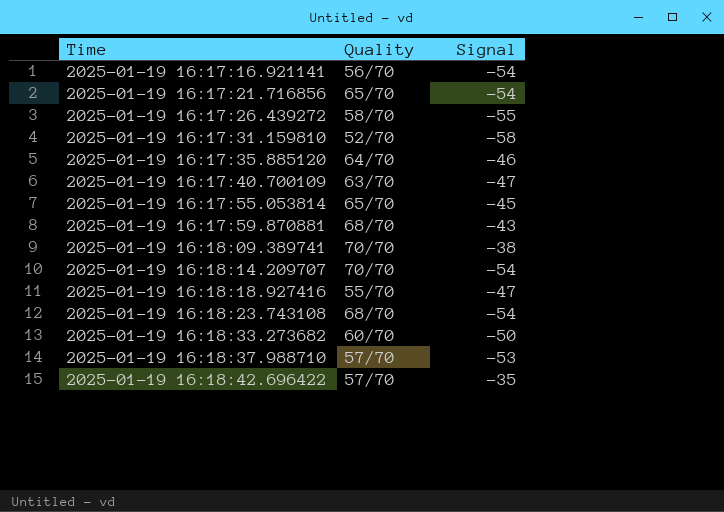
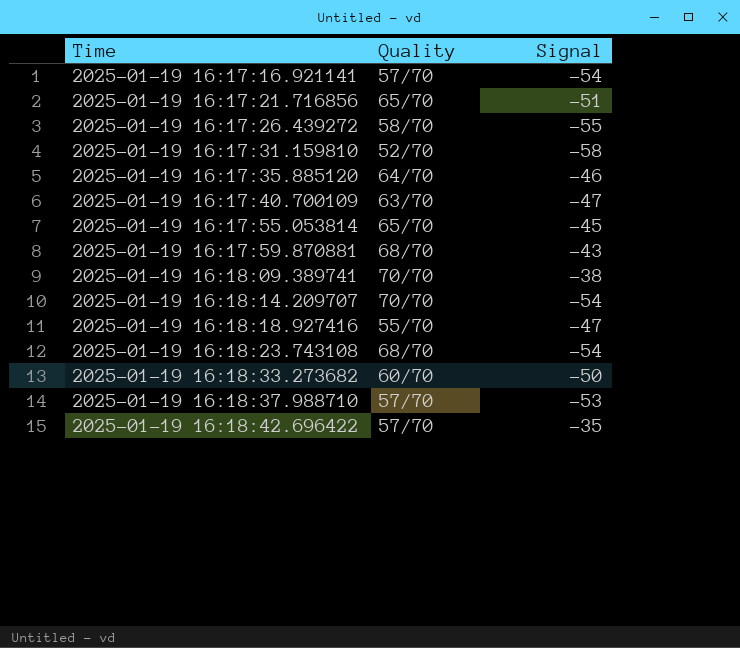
2025-01-19 16:17:16.921141 | Quality: 56/70 -> 57/70
2025-01-19 16:17:21.716856 | Signal: -54 -> -51

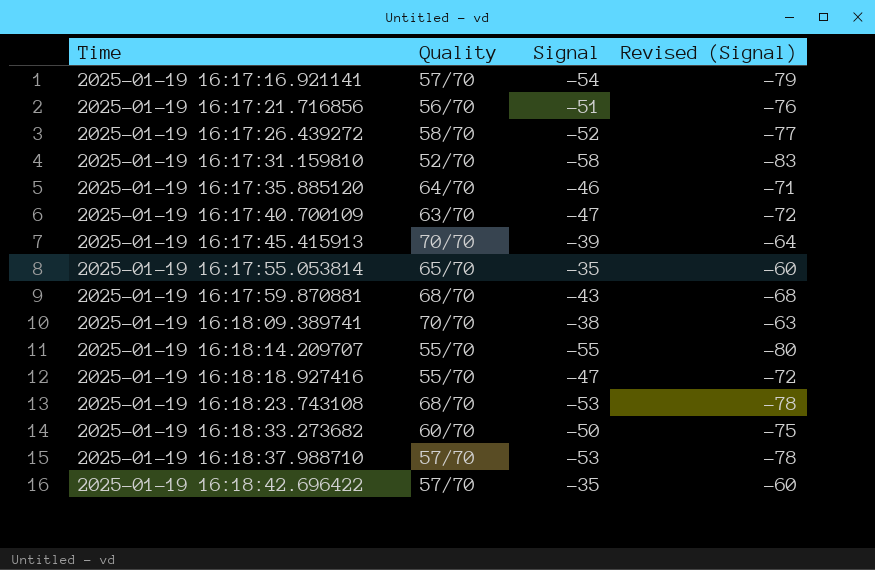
column Revised (Signal) | formula: none -> [Signal] - 25
2025-01-19 16:17:21.716856 | Quality: 65/70 -> 56/70
2025-01-19 16:17:26.439272 | Signal: -55 -> -52
row 2025-01-19 16:17:45.415913: none -> 70/70 | -39 | -64
2025-01-19 16:17:55.053814 | Signal: -45 -> -35
2025-01-19 16:18:14.209707 | Quality: 70/70 -> 55/70
2025-01-19 16:18:14.209707 | Signal: -54 -> -55
2025-01-19 16:18:23.743108 | Signal: -54 -> -53

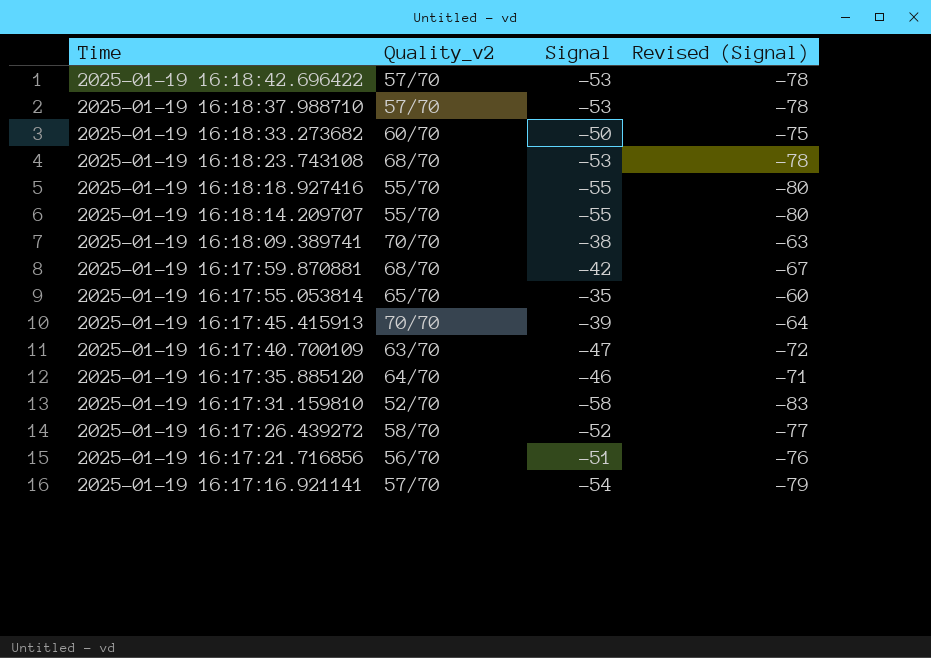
row order: Time ascending -> Time descending
column name: Quality -> Quality_v2
2025-01-19 16:18:42.696422 | Signal: -35 -> -53
2025-01-19 16:18:42.696422 | Revised (Signal): -60 -> -78
2025-01-19 16:18:18.927416 | Signal: -47 -> -55
2025-01-19 16:18:18.927416 | Revised (Signal): -72 -> -80
2025-01-19 16:17:59.870881 | Signal: -43 -> -42
2025-01-19 16:17:59.870881 | Revised (Signal): -68 -> -67

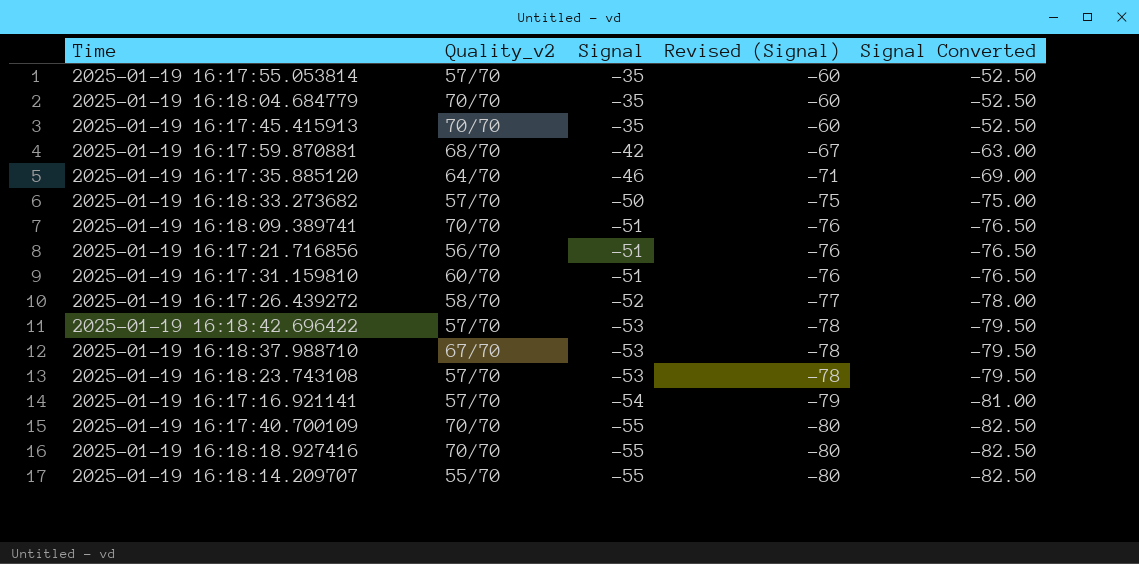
row order: Time descending -> Signal descending
column Signal Converted | formula: none -> [Signal] * 1.5
2025-01-19 16:17:55.053814 | Quality_v2: 65/70 -> 57/70
row 2025-01-19 16:18:04.684779: none -> 70/70 | -35 | -60 | -52.50
2025-01-19 16:17:45.415913 | Signal: -39 -> -35
2025-01-19 16:17:45.415913 | Revised (Signal): -64 -> -60
2025-01-19 16:18:33.273682 | Quality_v2: 60/70 -> 57/70
2025-01-19 16:18:09.389741 | Signal: -38 -> -51
2025-01-19 16:18:09.389741 | Revised (Signal): -63 -> -76
2025-01-19 16:17:31.159810 | Quality_v2: 52/70 -> 60/70
2025-01-19 16:17:31.159810 | Signal: -58 -> -51
2025-01-19 16:17:31.159810 | Revised (Signal): -83 -> -76
2025-01-19 16:18:37.988710 | Quality_v2: 57/70 -> 67/70
2025-01-19 16:18:23.743108 | Quality_v2: 68/70 -> 57/70
2025-01-19 16:17:40.700109 | Quality_v2: 63/70 -> 70/70
2025-01-19 16:17:40.700109 | Signal: -47 -> -55
2025-01-19 16:17:40.700109 | Revised (Signal): -72 -> -80
2025-01-19 16:18:18.927416 | Quality_v2: 55/70 -> 70/70

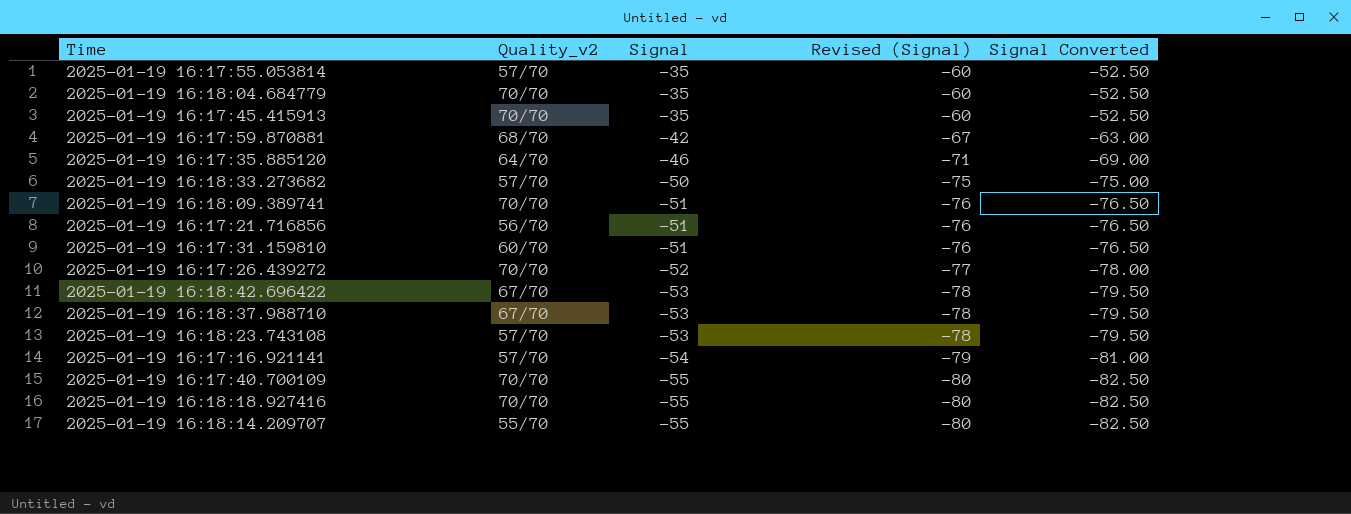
2025-01-19 16:17:26.439272 | Quality_v2: 58/70 -> 70/70
2025-01-19 16:18:42.696422 | Quality_v2: 57/70 -> 67/70

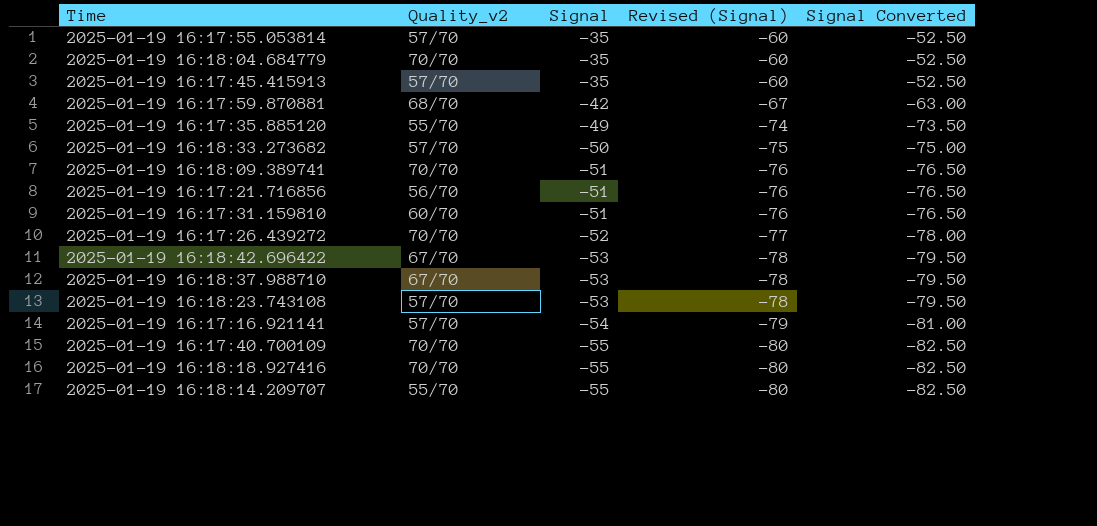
2025-01-19 16:17:45.415913 | Quality_v2: 70/70 -> 57/70
2025-01-19 16:17:35.885120 | Quality_v2: 64/70 -> 55/70
2025-01-19 16:17:35.885120 | Signal: -46 -> -49
2025-01-19 16:17:35.885120 | Revised (Signal): -71 -> -74
2025-01-19 16:17:35.885120 | Signal Converted: -69.00 -> -73.50

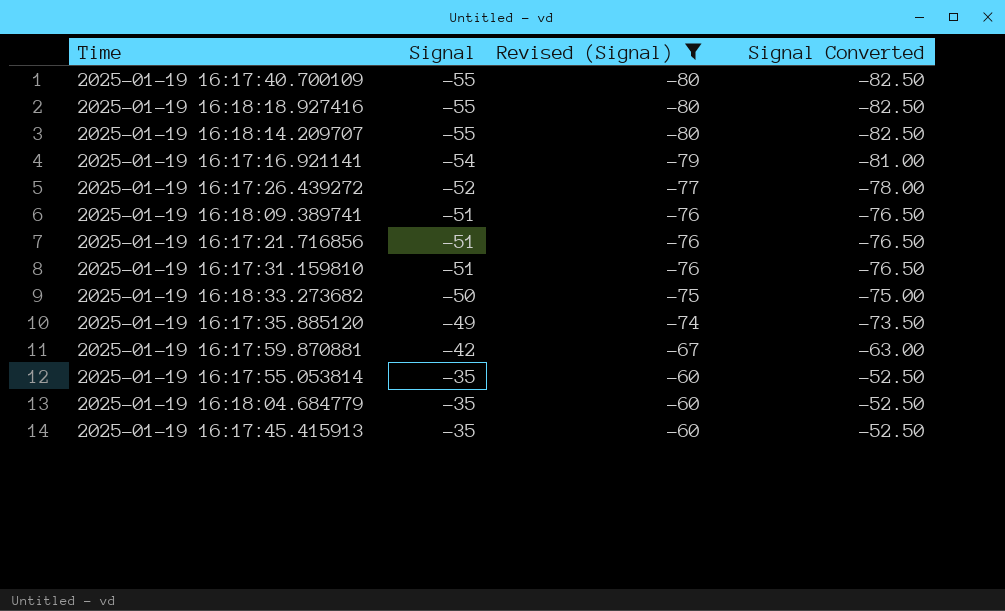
filter: none -> Revised (Signal) != -78
row order: Signal descending -> Signal ascending
column Quality_v2 | position: 2 -> none

